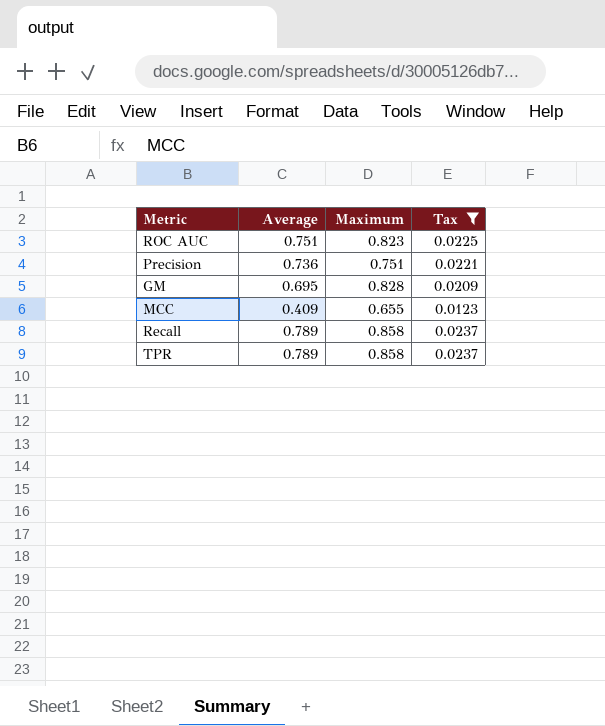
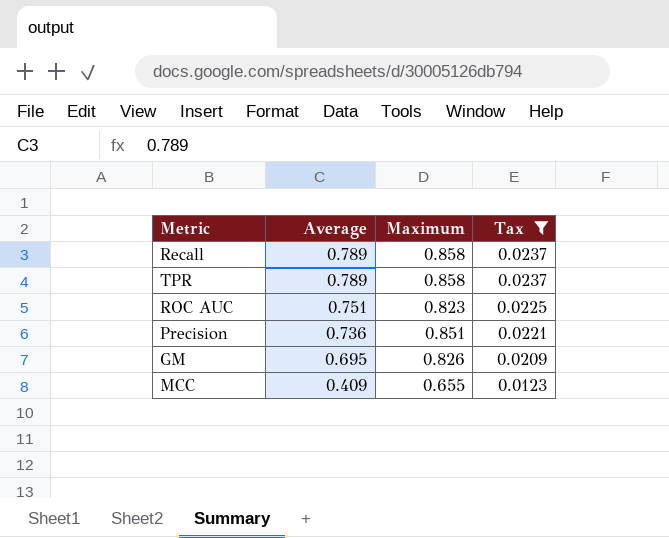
row order: none -> Average descending
Precision | Maximum: 0.751 -> 0.851
GM | Maximum: 0.828 -> 0.826

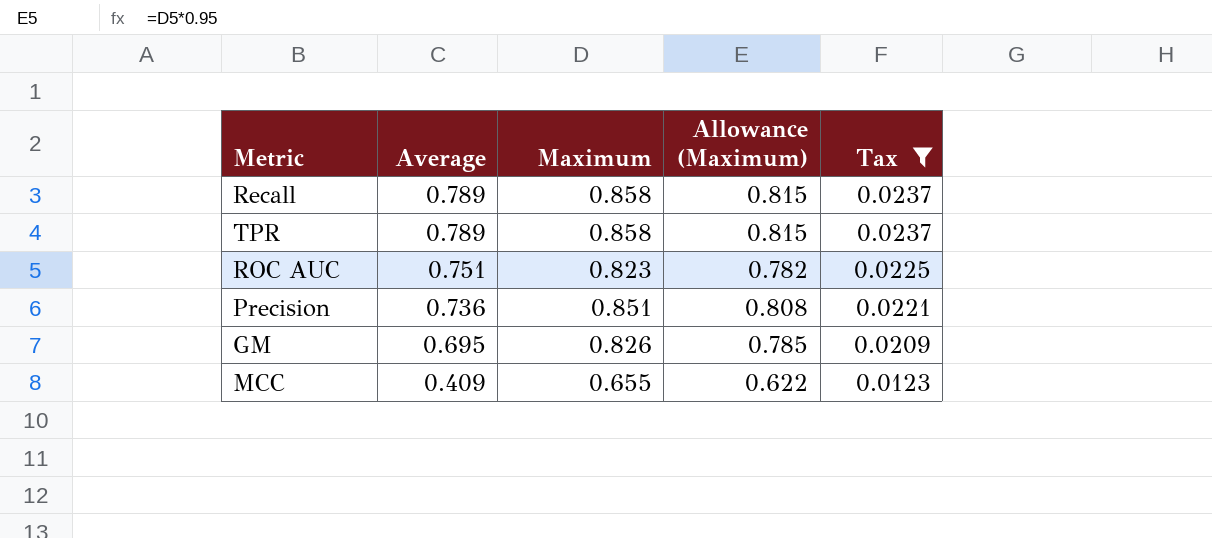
column Allowance (Maximum) | formula: none -> [Maximum] * 0.95

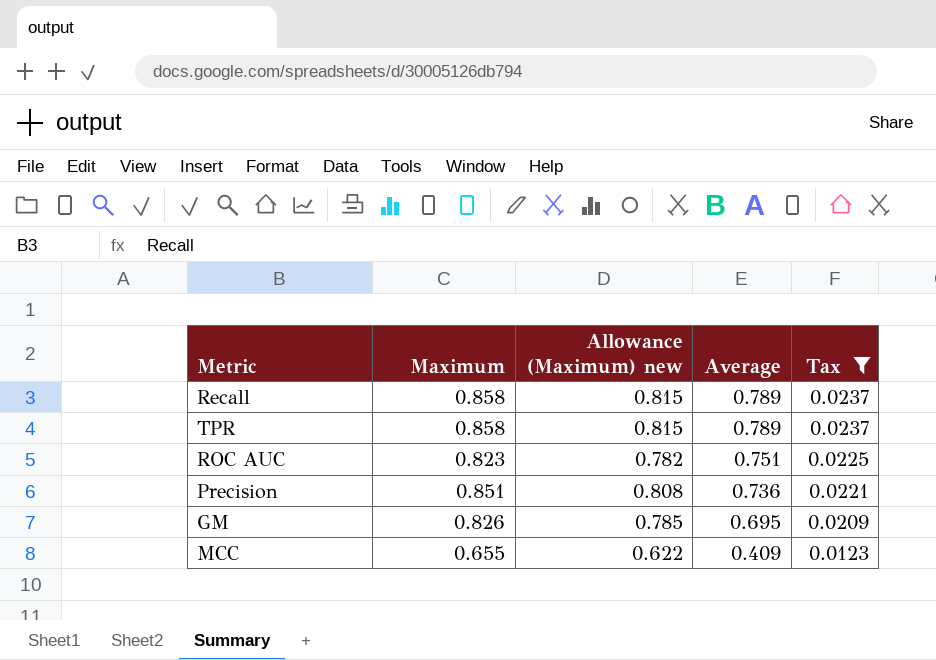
column name: Allowance (Maximum) -> Allowance (Maximum) new
column Average | position: 2 -> 4

